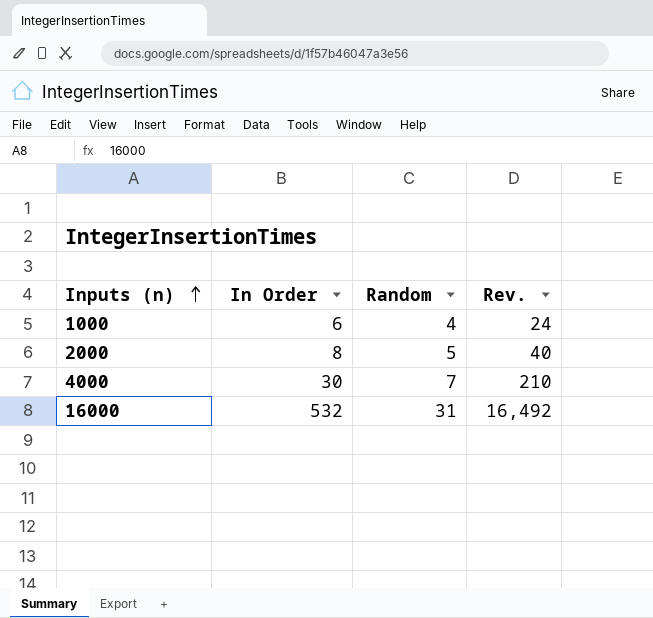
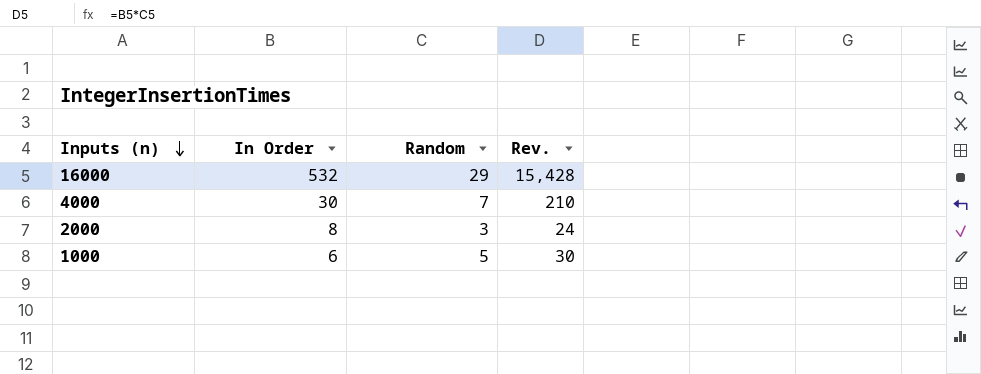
row order: Inputs (n) ascending -> Inputs (n) descending
16000 | Random: 31 -> 29
16000 | Rev.: 16,492 -> 15,428
2000 | Random: 5 -> 3
2000 | Rev.: 40 -> 24
1000 | Random: 4 -> 5
1000 | Rev.: 24 -> 30

